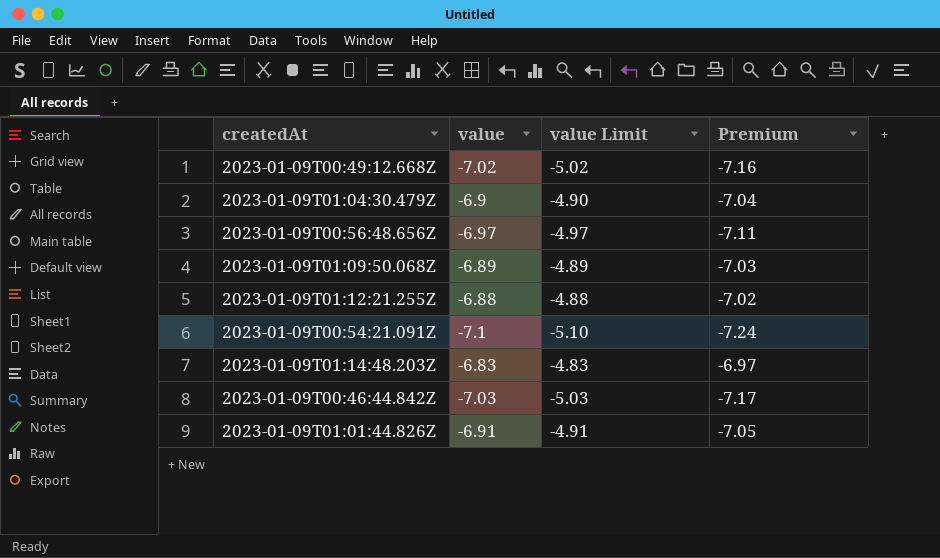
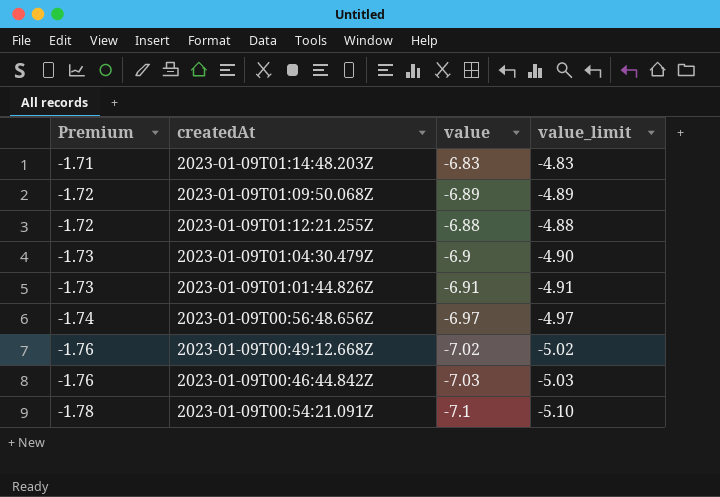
row order: none -> Premium descending
column Premium | formula: [value] * 1.02 -> [value] * 0.25
column Premium | position: 4 -> 1
column name: value Limit -> value_limit

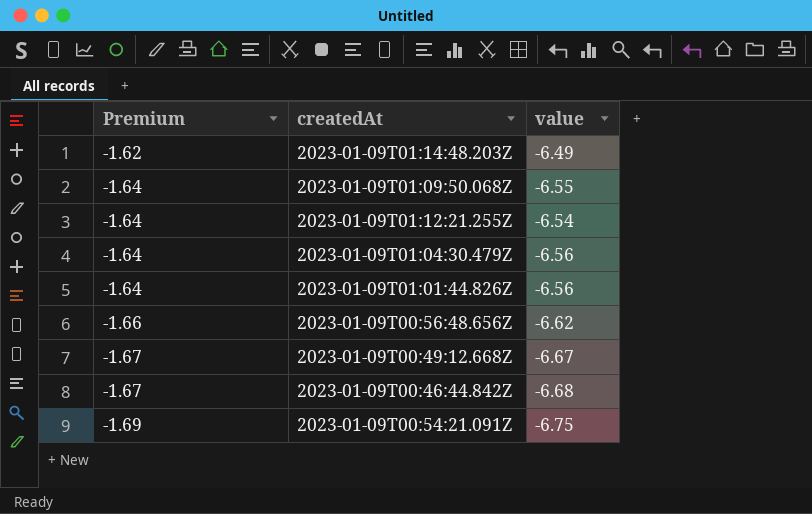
column value_limit | formula: [value] + 2 -> none
2023-01-09T01:14:48.203Z | Premium: -1.71 -> -1.62
2023-01-09T01:14:48.203Z | value: -6.83 -> -6.49
2023-01-09T01:09:50.068Z | Premium: -1.72 -> -1.64
2023-01-09T01:09:50.068Z | value: -6.89 -> -6.55
2023-01-09T01:12:21.255Z | Premium: -1.72 -> -1.64
2023-01-09T01:12:21.255Z | value: -6.88 -> -6.54
2023-01-09T01:04:30.479Z | Premium: -1.73 -> -1.64
2023-01-09T01:04:30.479Z | value: -6.9 -> -6.56
2023-01-09T01:01:44.826Z | Premium: -1.73 -> -1.64
2023-01-09T01:01:44.826Z | value: -6.91 -> -6.56
2023-01-09T00:56:48.656Z | Premium: -1.74 -> -1.66
2023-01-09T00:56:48.656Z | value: -6.97 -> -6.62
2023-01-09T00:49:12.668Z | Premium: -1.76 -> -1.67
2023-01-09T00:49:12.668Z | value: -7.02 -> -6.67
2023-01-09T00:46:44.842Z | Premium: -1.76 -> -1.67
2023-01-09T00:46:44.842Z | value: -7.03 -> -6.68
2023-01-09T00:54:21.091Z | Premium: -1.78 -> -1.69
2023-01-09T00:54:21.091Z | value: -7.1 -> -6.75

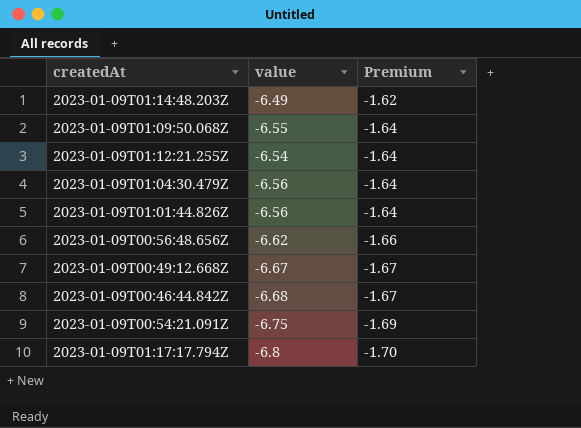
column Premium | position: 1 -> 3
row 2023-01-09T01:17:17.794Z: none -> -6.8 | -1.70

